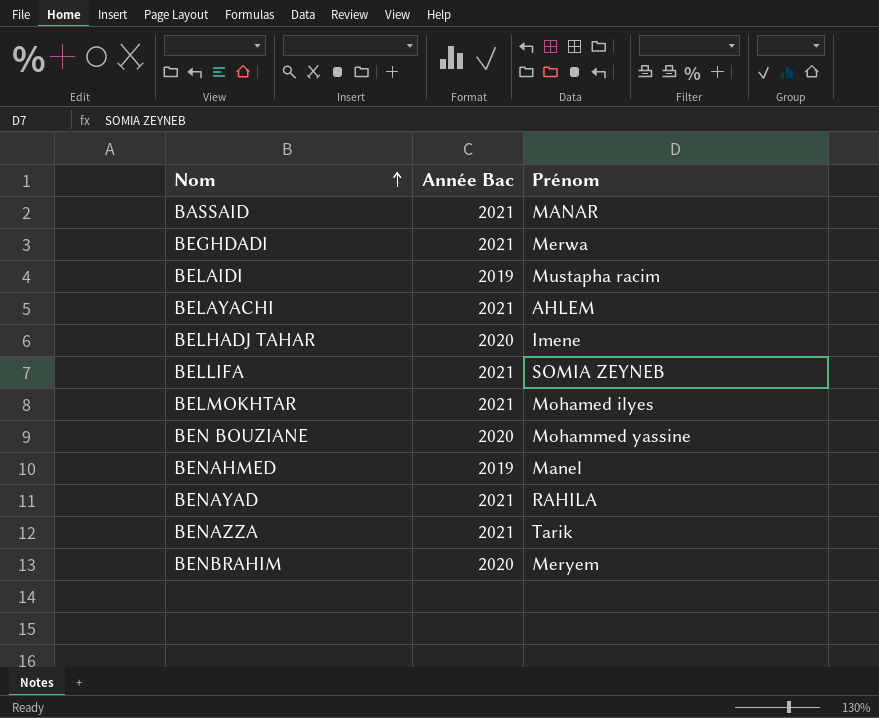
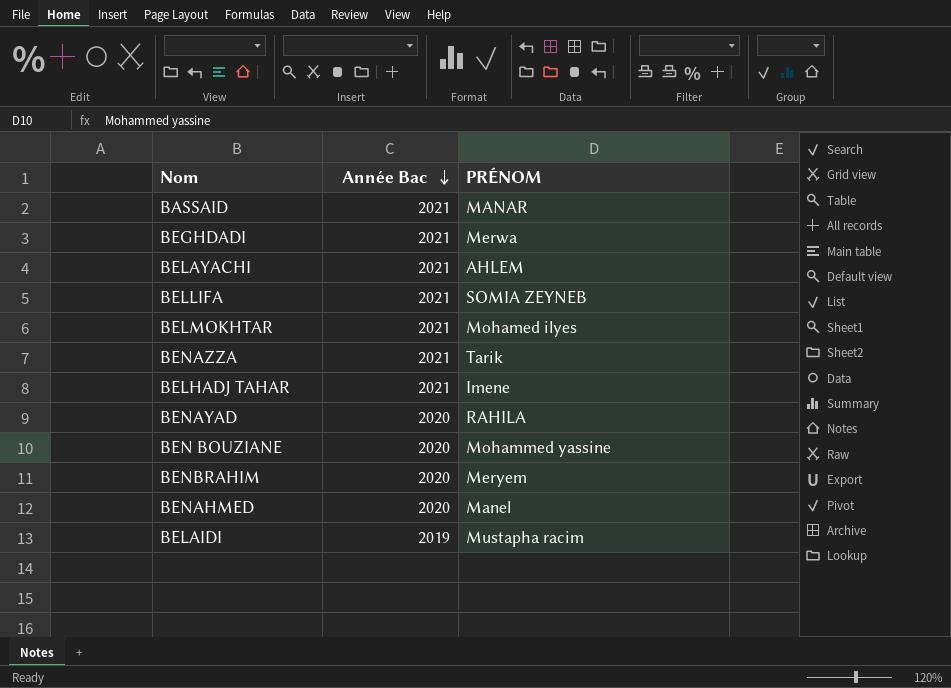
row order: Nom ascending -> Année Bac descending
column name: Prénom -> PRÉNOM
BELHADJ TAHAR | Année Bac: 2020 -> 2021
BENAYAD | Année Bac: 2021 -> 2020
BENAHMED | Année Bac: 2019 -> 2020

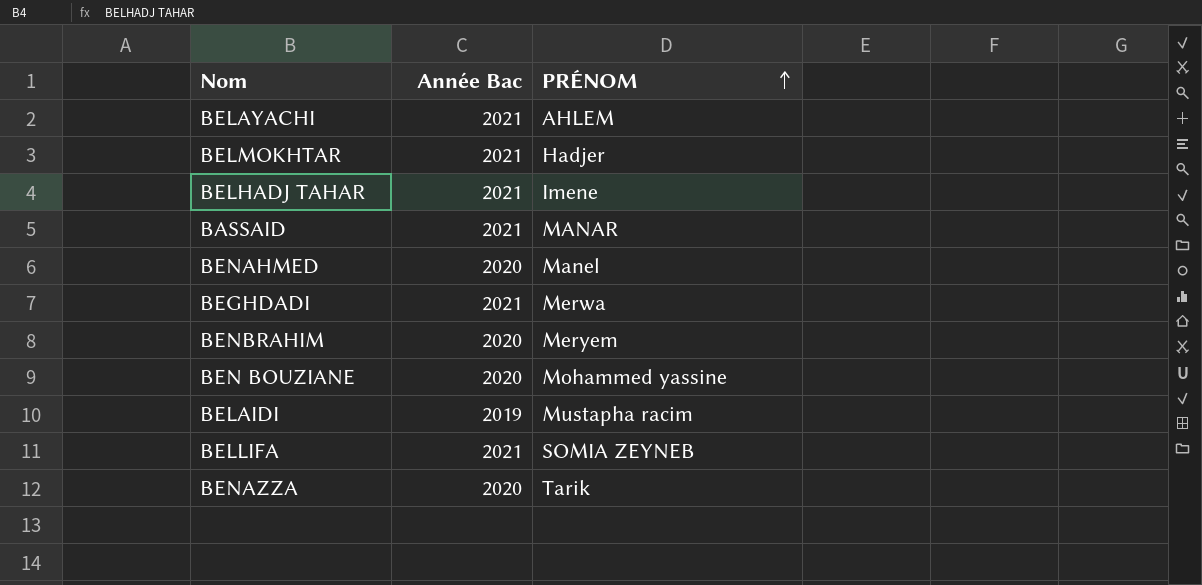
row order: Année Bac descending -> PRÉNOM ascending
row BENAYAD: 2020 | RAHILA -> none
BELMOKHTAR | PRÉNOM: Mohamed ilyes -> Hadjer
BENAZZA | Année Bac: 2021 -> 2020

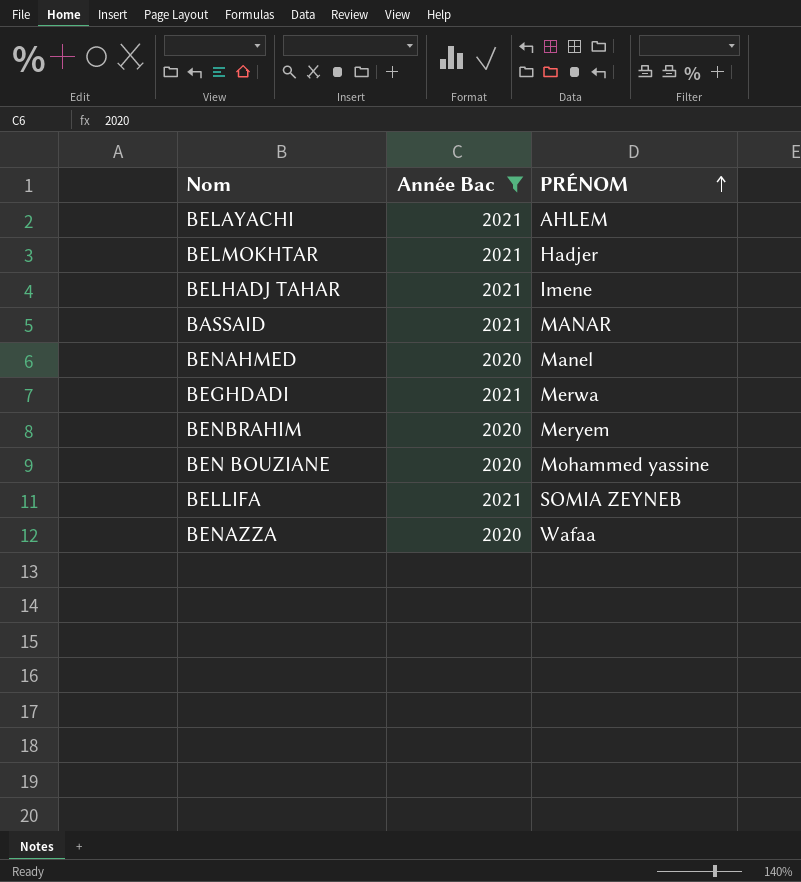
filter: none -> Année Bac != 2019
BENAZZA | PRÉNOM: Tarik -> Wafaa

